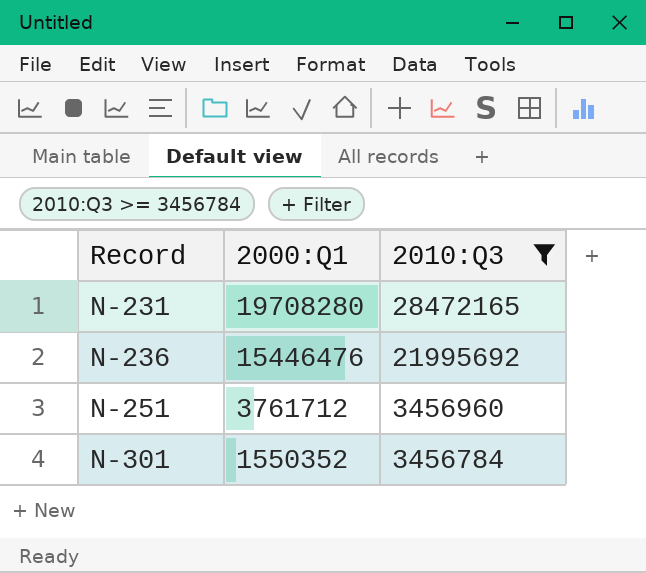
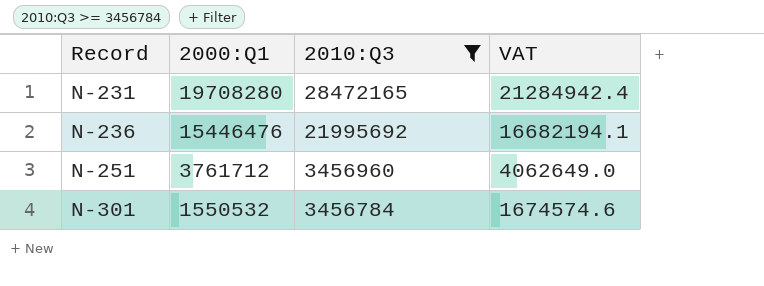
column VAT | formula: none -> [2000:Q1] * 1.08
N-301 | 2000:Q1: 1550352 -> 1550532

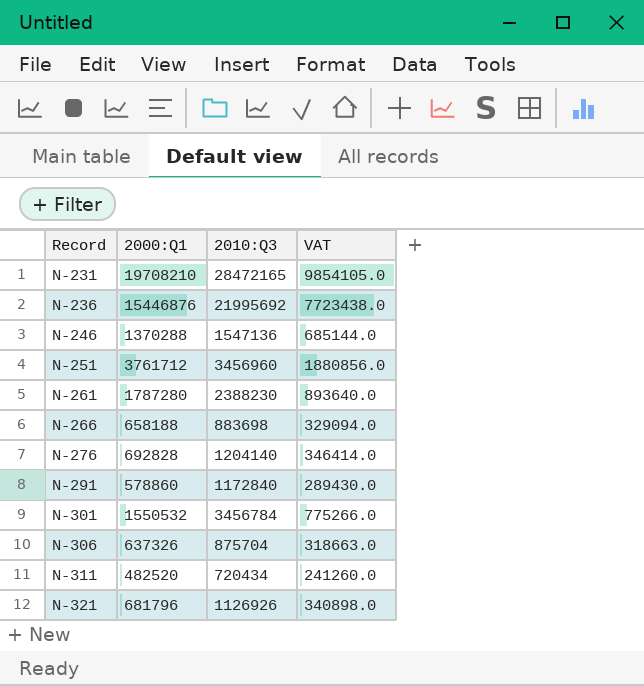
filter: 2010:Q3 >= 3456784 -> none
column VAT | formula: [2000:Q1] * 1.08 -> [2000:Q1] * 0.5
N-231 | 2000:Q1: 19708280 -> 19708210
N-236 | 2000:Q1: 15446476 -> 15446876

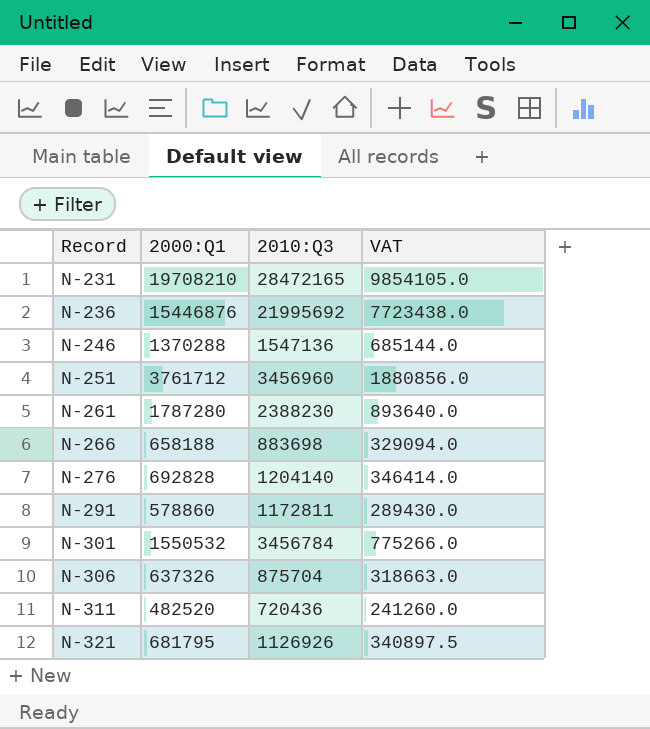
N-291 | 2010:Q3: 1172840 -> 1172811
N-311 | 2010:Q3: 720434 -> 720436
N-321 | 2000:Q1: 681796 -> 681795
N-321 | VAT: 340898.0 -> 340897.5

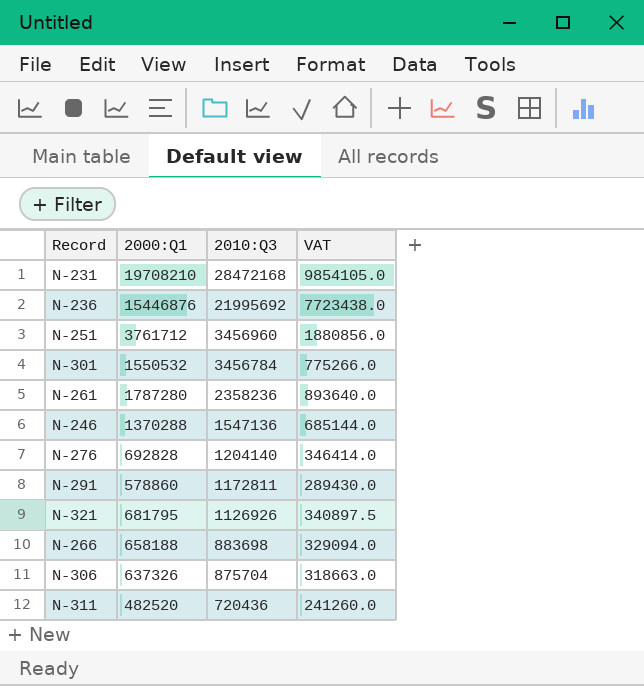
row order: Record ascending -> 2010:Q3 descending
N-231 | 2010:Q3: 28472165 -> 28472168
N-261 | 2010:Q3: 2388230 -> 2358236

